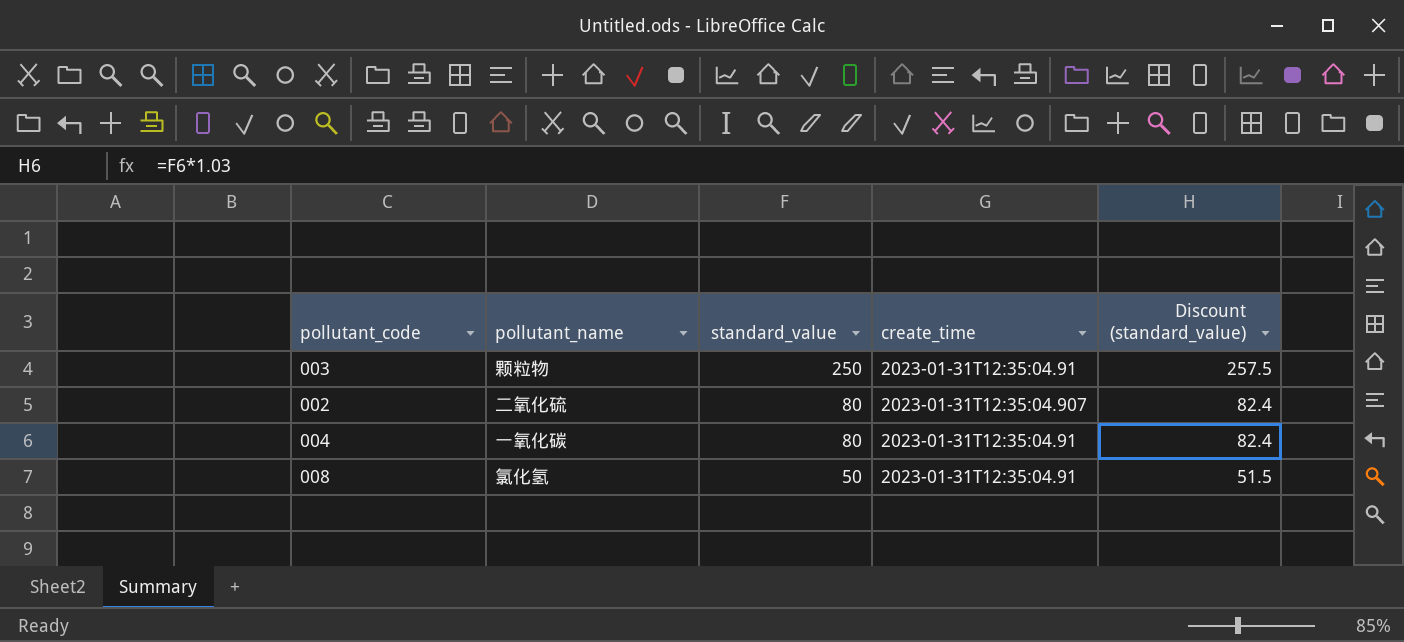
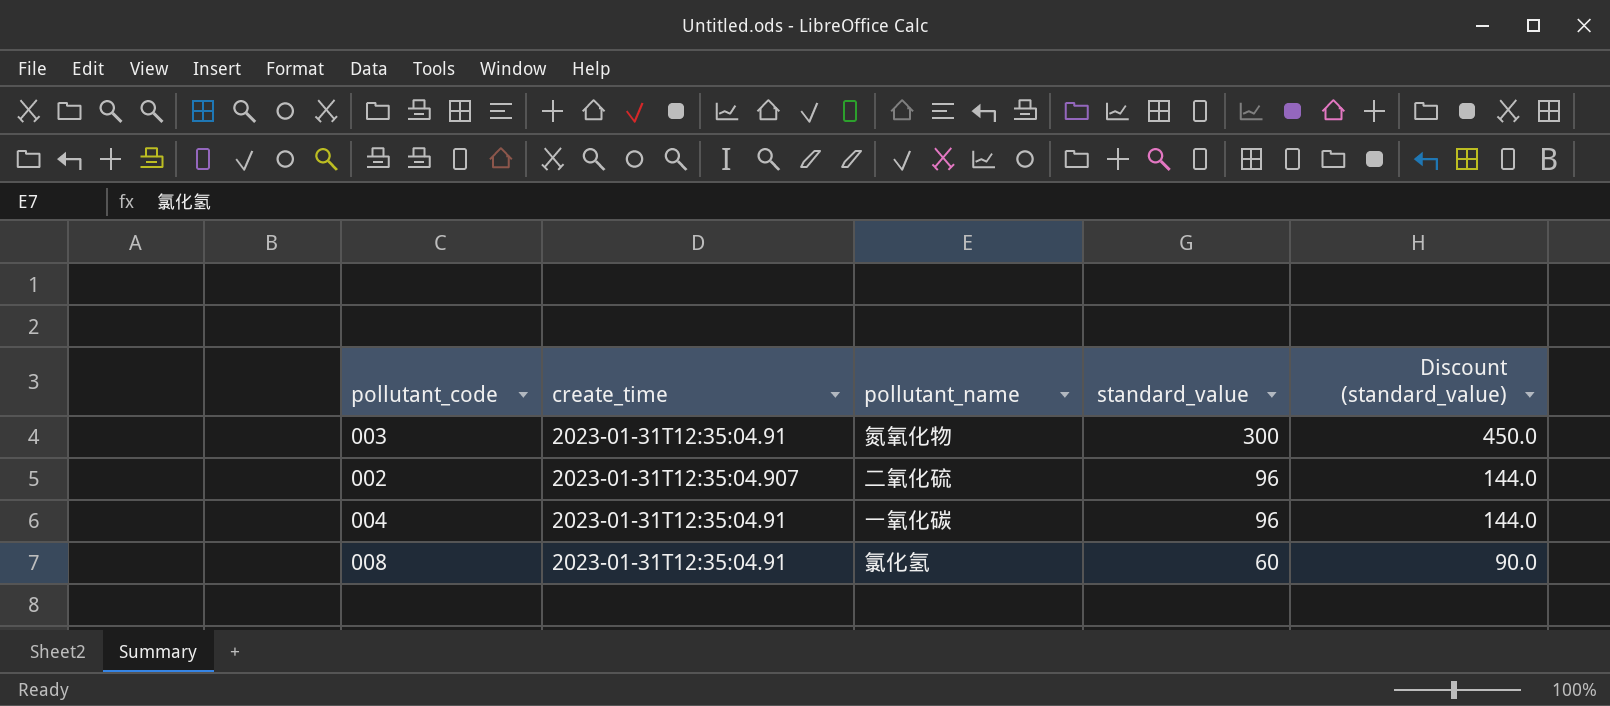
column create_time | position: 4 -> 2
column Discount (standard_value) | formula: [standard_value] * 1.03 -> [standard_value] * 1.5
003 | pollutant_name: 颗粒物 -> 氮氧化物
003 | standard_value: 250 -> 300
002 | standard_value: 80 -> 96
004 | standard_value: 80 -> 96
008 | standard_value: 50 -> 60

